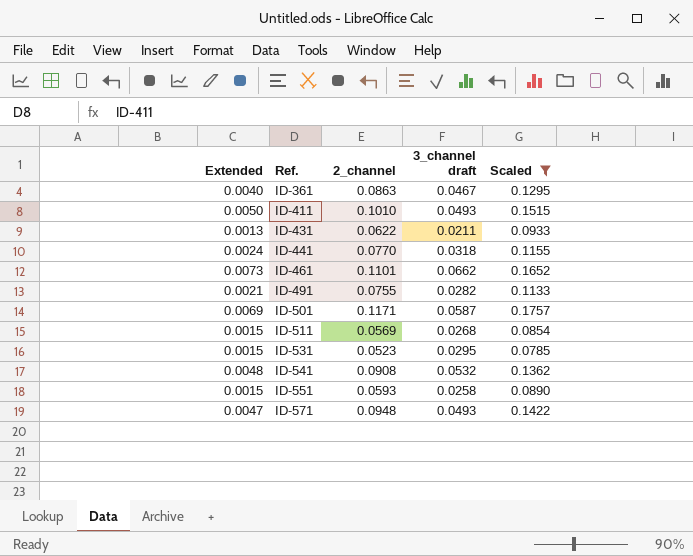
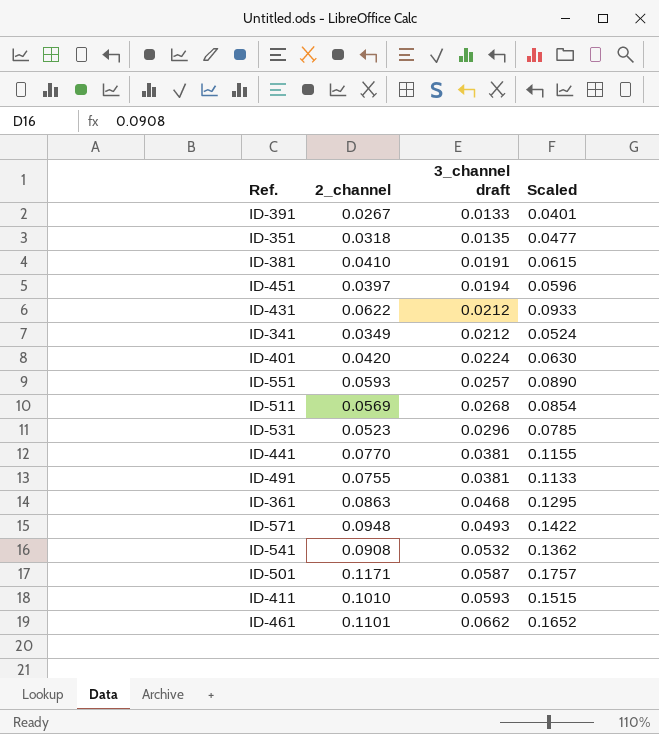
filter: Scaled >= 0.0785 -> none
row order: Ref. ascending -> 3_channel draft ascending
column Extended | formula: [2_channel] * [3_channel draft] -> none
ID-431 | 3_channel draft: 0.0211 -> 0.0212
ID-551 | 3_channel draft: 0.0258 -> 0.0257
ID-531 | 3_channel draft: 0.0295 -> 0.0296
ID-441 | 3_channel draft: 0.0318 -> 0.0381
ID-491 | 3_channel draft: 0.0282 -> 0.0381
ID-361 | 3_channel draft: 0.0467 -> 0.0468
ID-411 | 3_channel draft: 0.0493 -> 0.0593

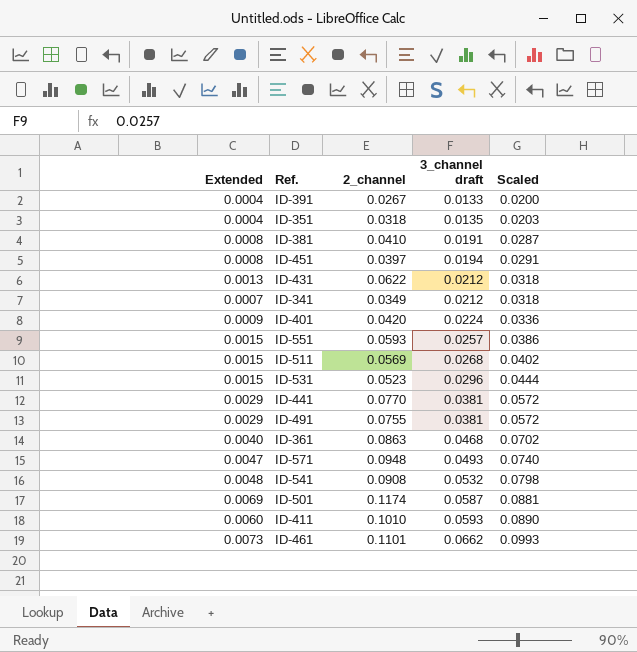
column Extended | formula: none -> [2_channel] * [3_channel draft]
column Scaled | formula: [2_channel] * 1.5 -> [3_channel draft] * 1.5
ID-501 | 2_channel: 0.1171 -> 0.1174

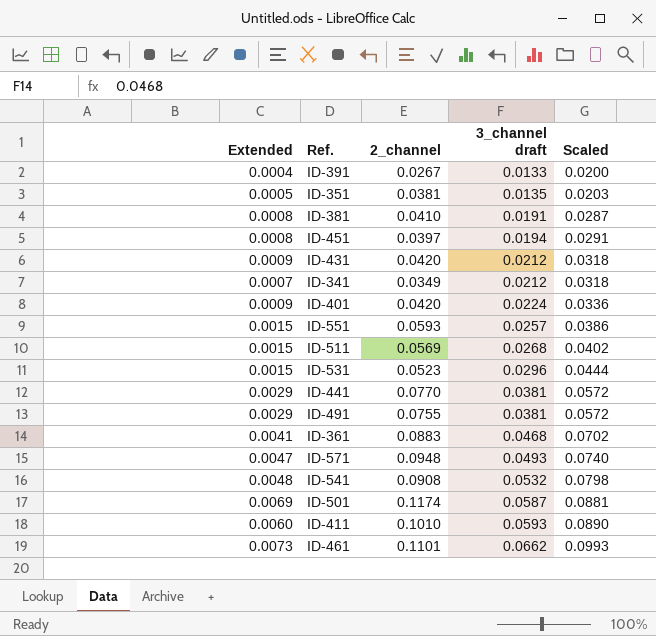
ID-351 | Extended: 0.0004 -> 0.0005
ID-351 | 2_channel: 0.0318 -> 0.0381
ID-431 | Extended: 0.0013 -> 0.0009
ID-431 | 2_channel: 0.0622 -> 0.0420
ID-361 | Extended: 0.0040 -> 0.0041
ID-361 | 2_channel: 0.0863 -> 0.0883

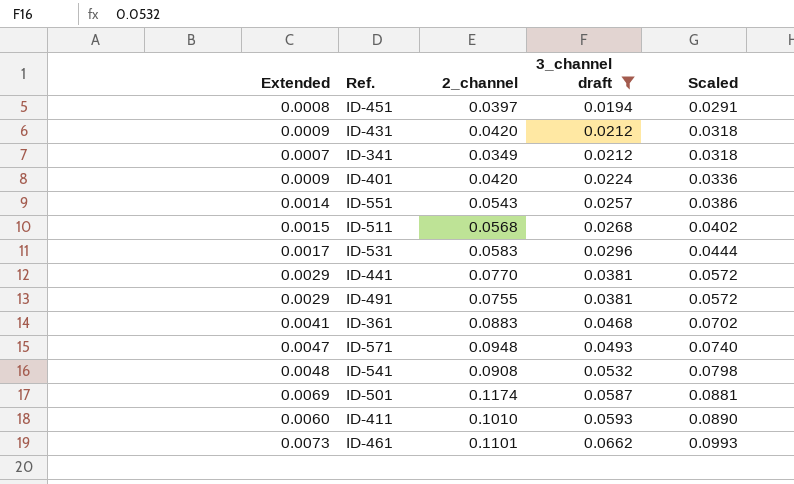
filter: none -> 3_channel draft >= 0.0194
ID-551 | Extended: 0.0015 -> 0.0014
ID-551 | 2_channel: 0.0593 -> 0.0543
ID-511 | 2_channel: 0.0569 -> 0.0568
ID-531 | Extended: 0.0015 -> 0.0017
ID-531 | 2_channel: 0.0523 -> 0.0583

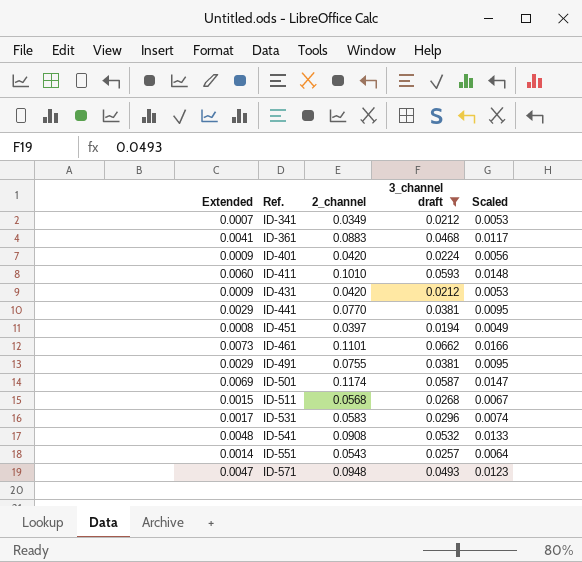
row order: 3_channel draft ascending -> Ref. ascending
column Scaled | formula: [3_channel draft] * 1.5 -> [3_channel draft] * 0.25

